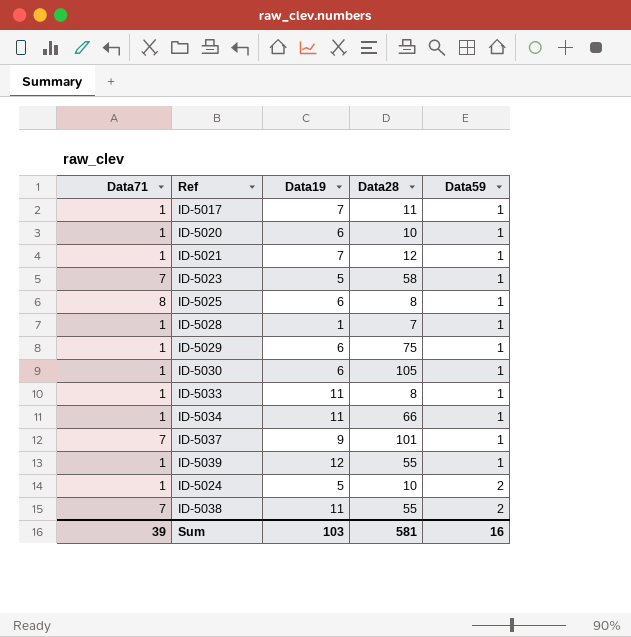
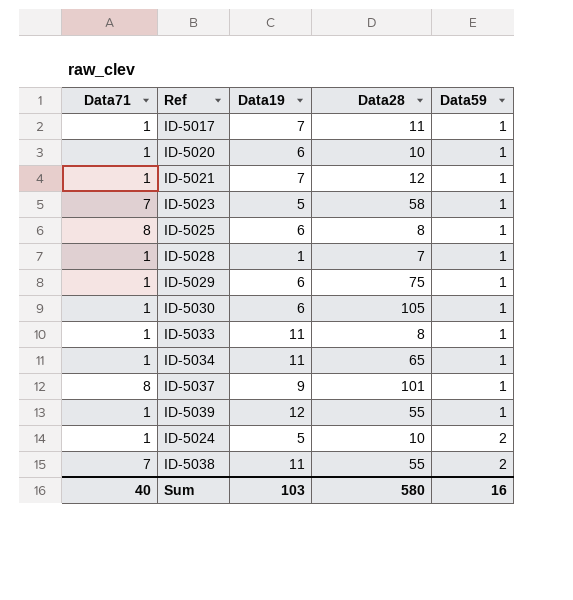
ID-5034 | Data28: 66 -> 65
ID-5037 | Data71: 7 -> 8
Sum | Data71: 39 -> 40
Sum | Data28: 581 -> 580

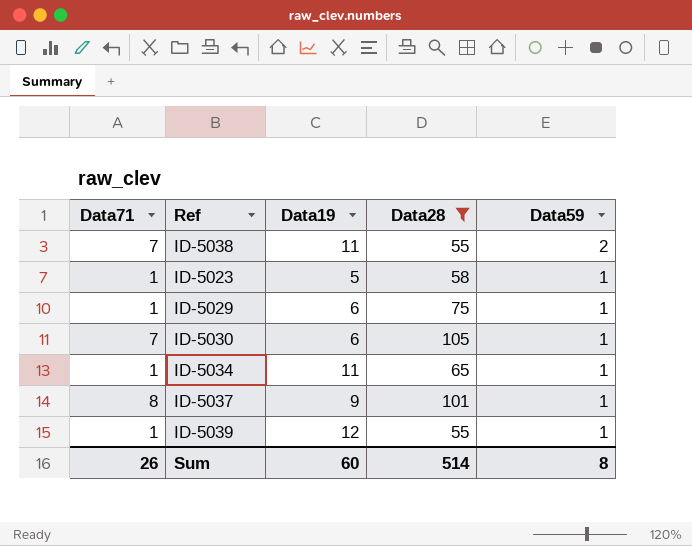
filter: none -> Data28 >= 55
row order: Data59 ascending -> Data59 descending
ID-5023 | Data71: 7 -> 1
ID-5030 | Data71: 1 -> 7
Sum | Data71: 40 -> 26
Sum | Data19: 103 -> 60
Sum | Data28: 580 -> 514
Sum | Data59: 16 -> 8

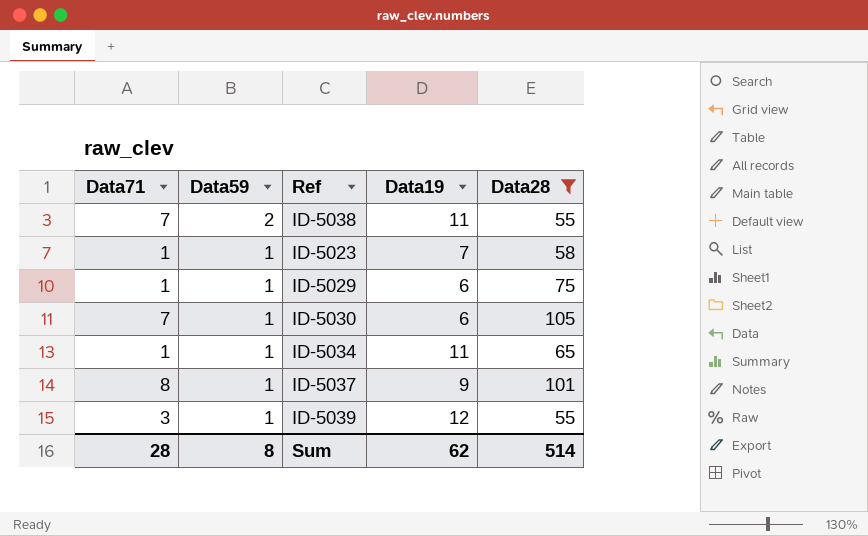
column Data59 | position: 5 -> 2
ID-5023 | Data19: 5 -> 7
ID-5039 | Data71: 1 -> 3
Sum | Data71: 26 -> 28
Sum | Data19: 60 -> 62

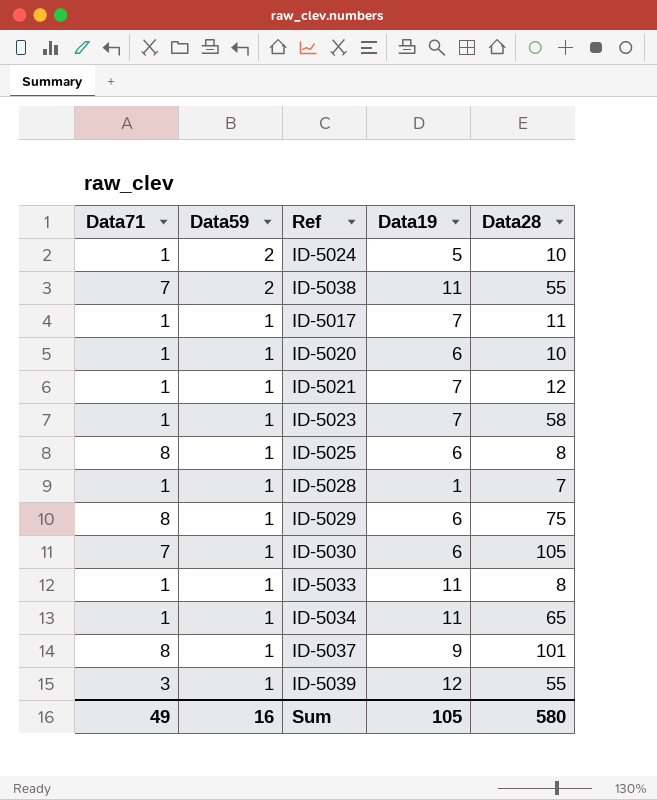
filter: Data28 >= 55 -> none
ID-5029 | Data71: 1 -> 8
Sum | Data71: 28 -> 49
Sum | Data59: 8 -> 16
Sum | Data19: 62 -> 105
Sum | Data28: 514 -> 580

